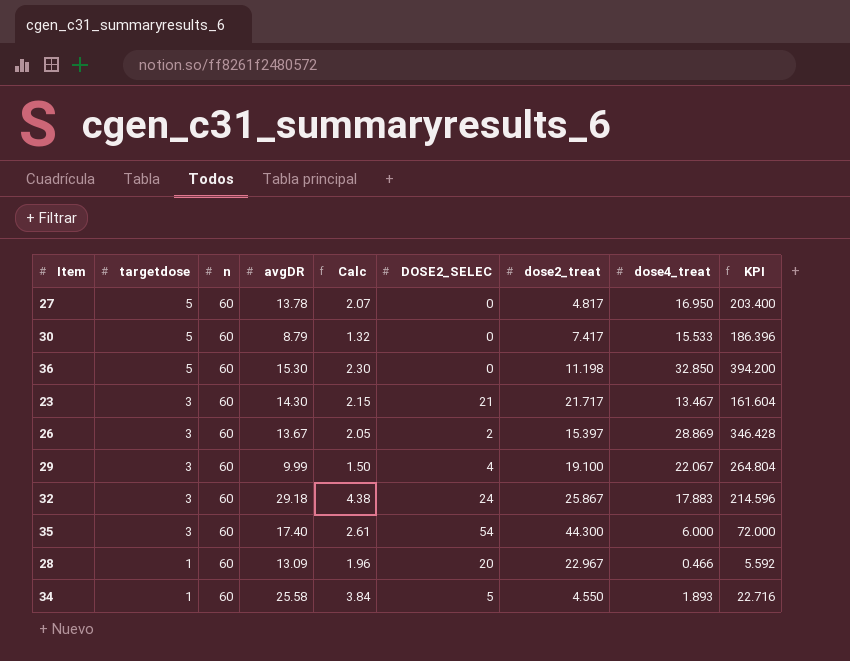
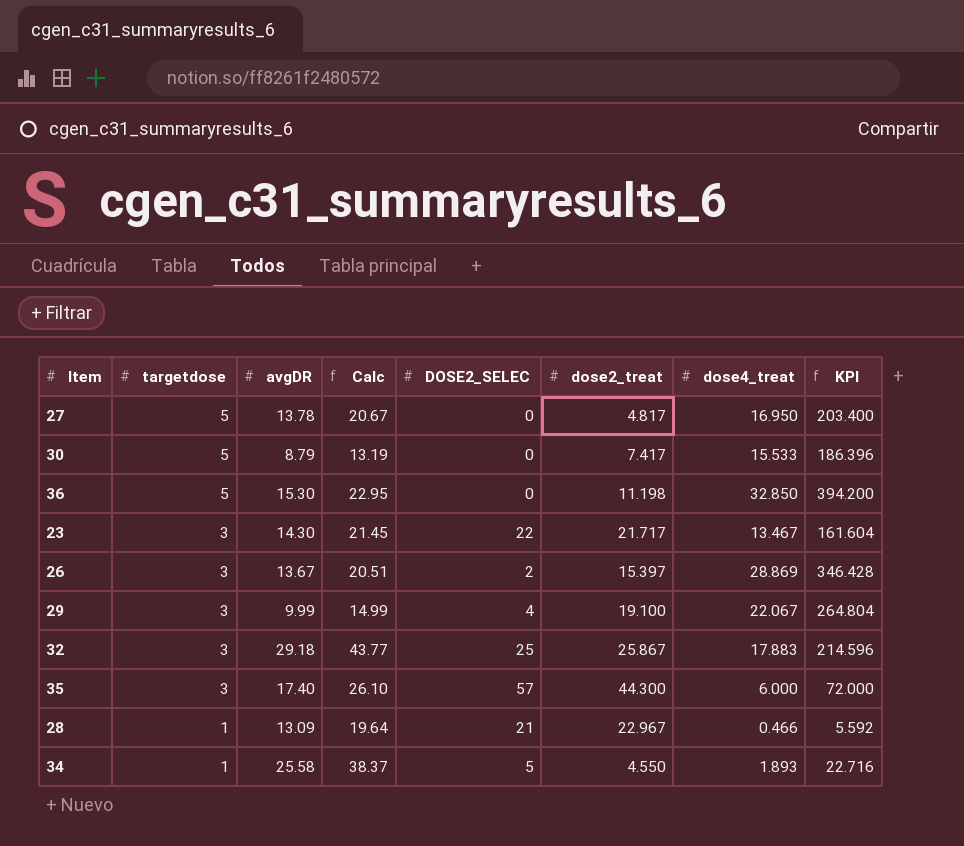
column n | position: 3 -> none
column Calc | formula: [avgDR] * 0.15 -> [avgDR] * 1.5
23 | DOSE2_SELEC: 21 -> 22
32 | DOSE2_SELEC: 24 -> 25
35 | DOSE2_SELEC: 54 -> 57
28 | DOSE2_SELEC: 20 -> 21

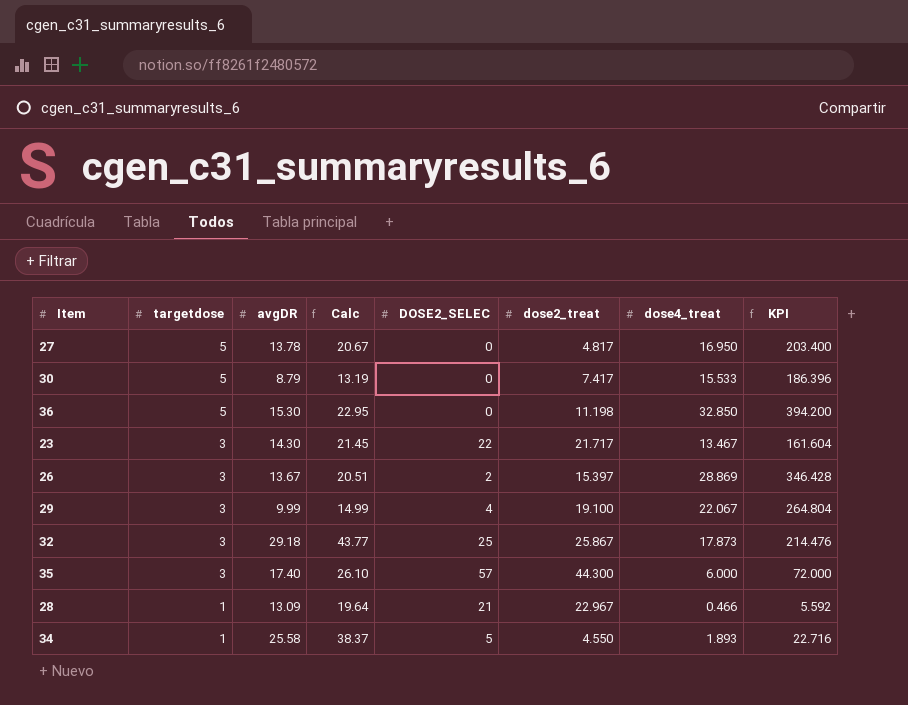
32 | dose4_treat: 17.883 -> 17.873
32 | KPI: 214.596 -> 214.476

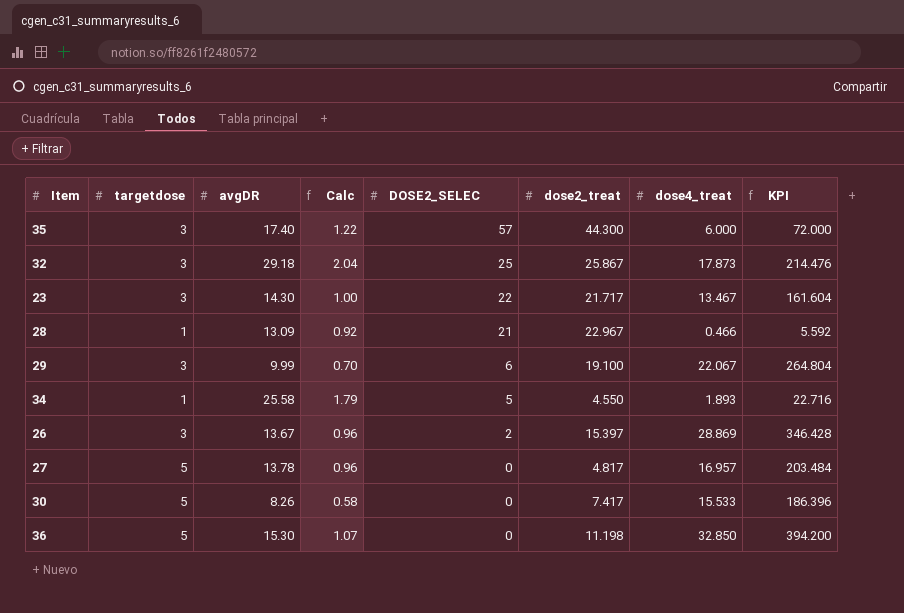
row order: targetdose descending -> DOSE2_SELEC descending
column Calc | formula: [avgDR] * 1.5 -> [avgDR] * 0.07
29 | DOSE2_SELEC: 4 -> 6
27 | dose4_treat: 16.950 -> 16.957
27 | KPI: 203.400 -> 203.484
30 | avgDR: 8.79 -> 8.26

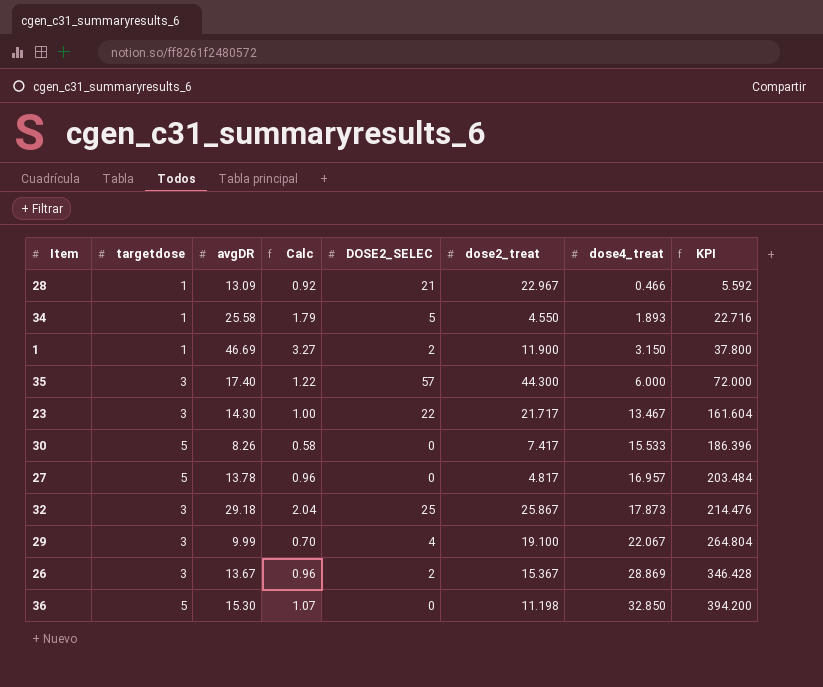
row order: DOSE2_SELEC descending -> dose4_treat ascending
row 1: none -> 1 | 46.69 | 3.27 | 2 | 11.900 | 3.150 | 37.800
29 | DOSE2_SELEC: 6 -> 4
26 | dose2_treat: 15.397 -> 15.367

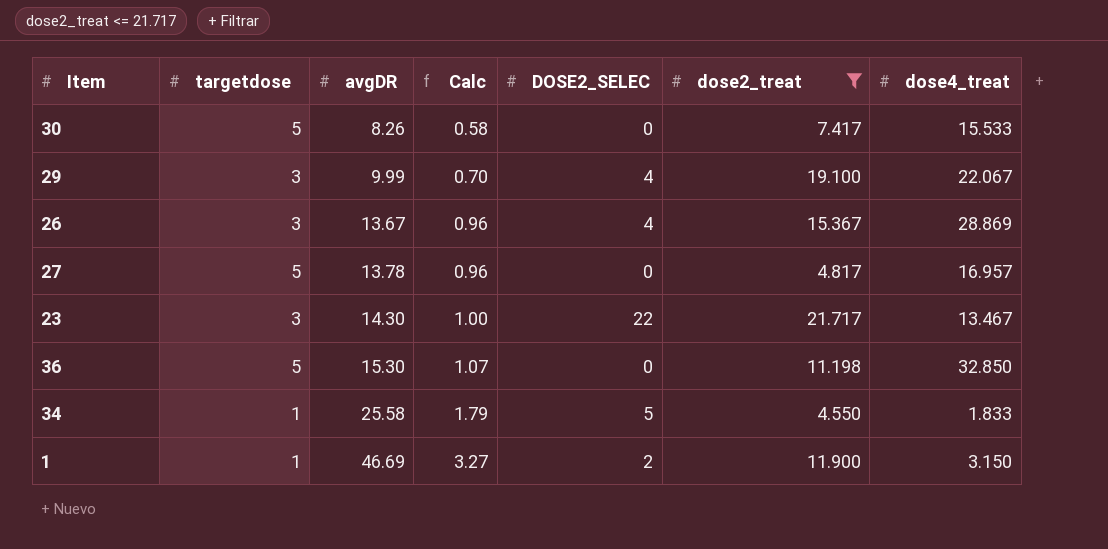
filter: none -> dose2_treat <= 21.717
row order: dose4_treat ascending -> avgDR ascending
column KPI | formula: [dose4_treat] * 12 -> none
26 | DOSE2_SELEC: 2 -> 4
34 | dose4_treat: 1.893 -> 1.833

